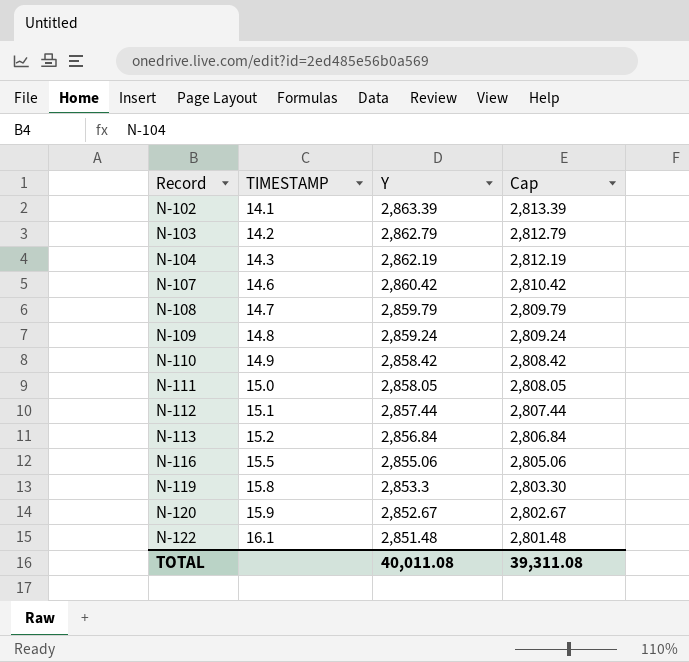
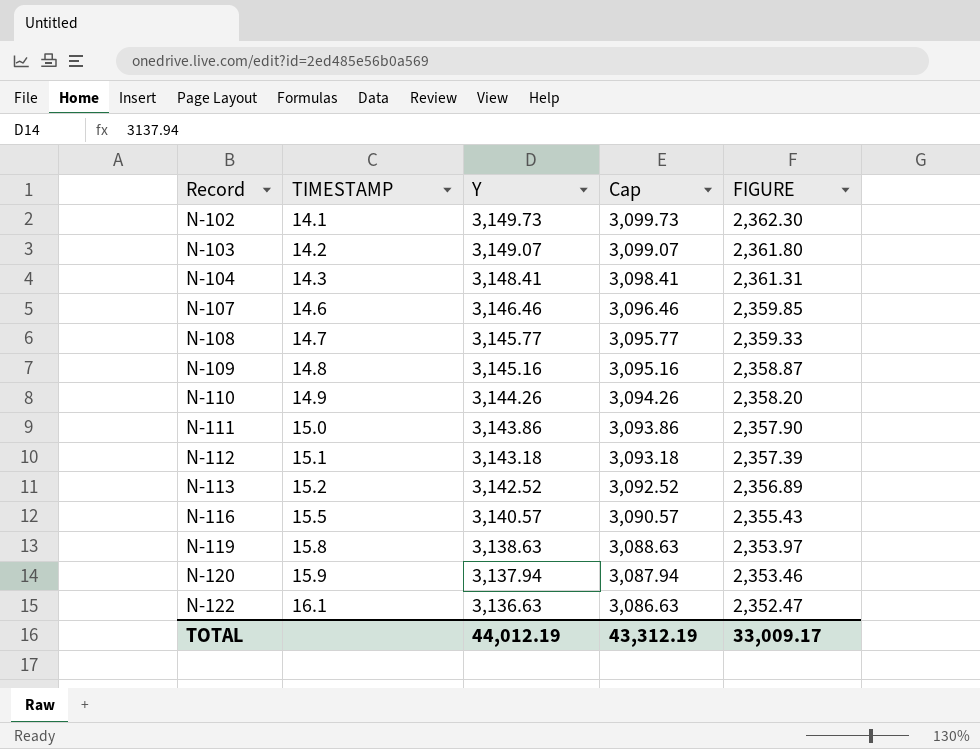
column FIGURE | formula: none -> [Y] * 0.75
N-102 | Y: 2,863.39 -> 3,149.73
N-102 | Cap: 2,813.39 -> 3,099.73
N-103 | Y: 2,862.79 -> 3,149.07
N-103 | Cap: 2,812.79 -> 3,099.07
N-104 | Y: 2,862.19 -> 3,148.41
N-104 | Cap: 2,812.19 -> 3,098.41
N-107 | Y: 2,860.42 -> 3,146.46
N-107 | Cap: 2,810.42 -> 3,096.46
N-108 | Y: 2,859.79 -> 3,145.77
N-108 | Cap: 2,809.79 -> 3,095.77
N-109 | Y: 2,859.24 -> 3,145.16
N-109 | Cap: 2,809.24 -> 3,095.16
N-110 | Y: 2,858.42 -> 3,144.26
N-110 | Cap: 2,808.42 -> 3,094.26
N-111 | Y: 2,858.05 -> 3,143.86
N-111 | Cap: 2,808.05 -> 3,093.86
N-112 | Y: 2,857.44 -> 3,143.18
N-112 | Cap: 2,807.44 -> 3,093.18
N-113 | Y: 2,856.84 -> 3,142.52
N-113 | Cap: 2,806.84 -> 3,092.52
N-116 | Y: 2,855.06 -> 3,140.57
N-116 | Cap: 2,805.06 -> 3,090.57
N-119 | Y: 2,853.3 -> 3,138.63
N-119 | Cap: 2,803.30 -> 3,088.63
N-120 | Y: 2,852.67 -> 3,137.94
N-120 | Cap: 2,802.67 -> 3,087.94
N-122 | Y: 2,851.48 -> 3,136.63
N-122 | Cap: 2,801.48 -> 3,086.63
TOTAL | Y: 40,011.08 -> 44,012.19
TOTAL | Cap: 39,311.08 -> 43,312.19

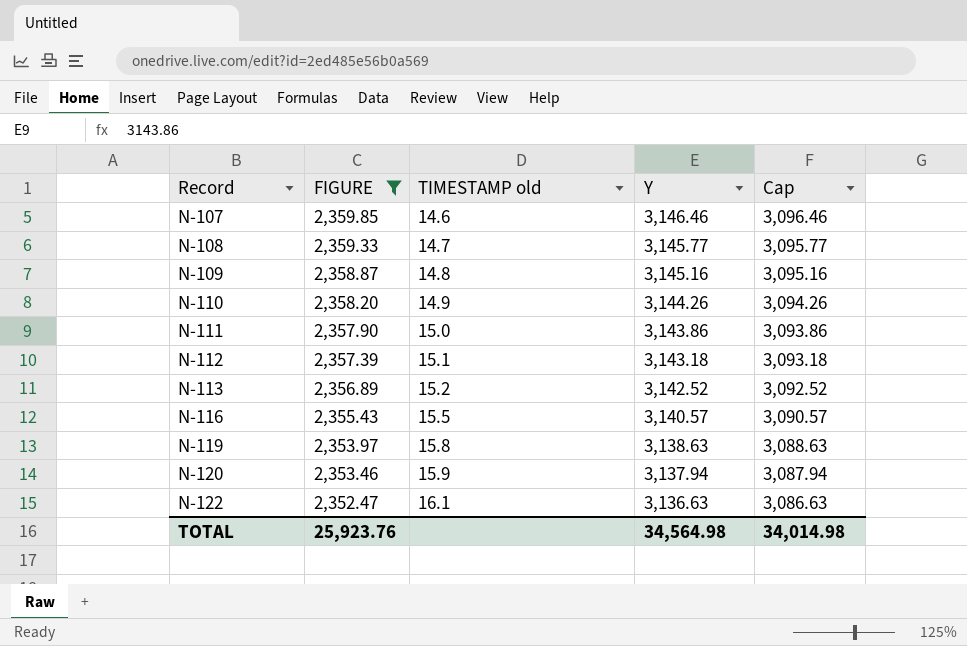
filter: none -> FIGURE <= 2,359.85
column FIGURE | position: 5 -> 2
column name: TIMESTAMP -> TIMESTAMP old
TOTAL | FIGURE: 33,009.17 -> 25,923.76
TOTAL | Y: 44,012.19 -> 34,564.98
TOTAL | Cap: 43,312.19 -> 34,014.98

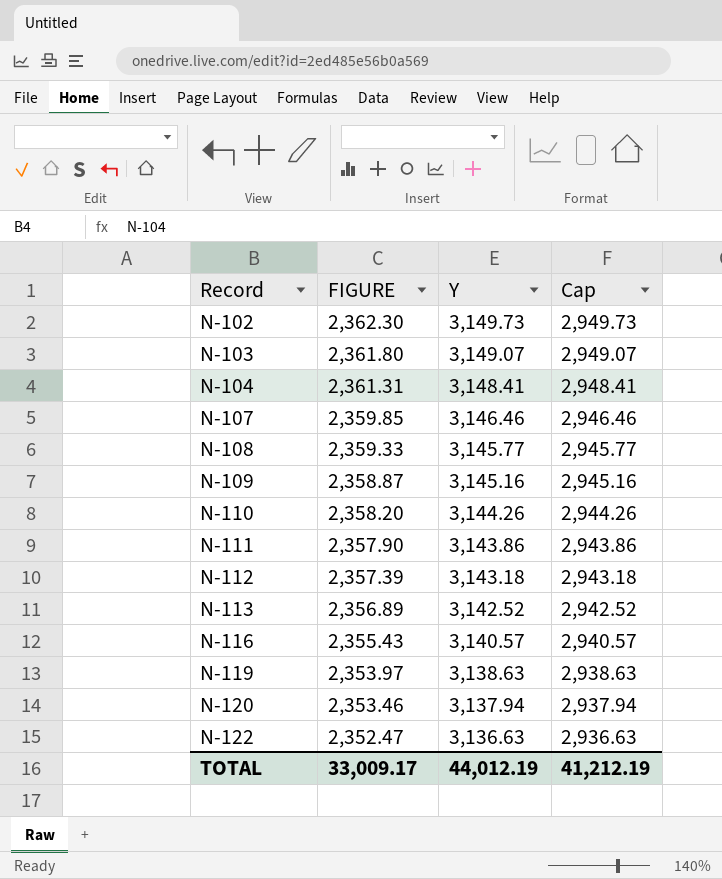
filter: FIGURE <= 2,359.85 -> none
column TIMESTAMP old | position: 3 -> none
column Cap | formula: [Y] - 50 -> [Y] - 200
TOTAL | FIGURE: 25,923.76 -> 33,009.17
TOTAL | Y: 34,564.98 -> 44,012.19
TOTAL | Cap: 34,014.98 -> 41,212.19

